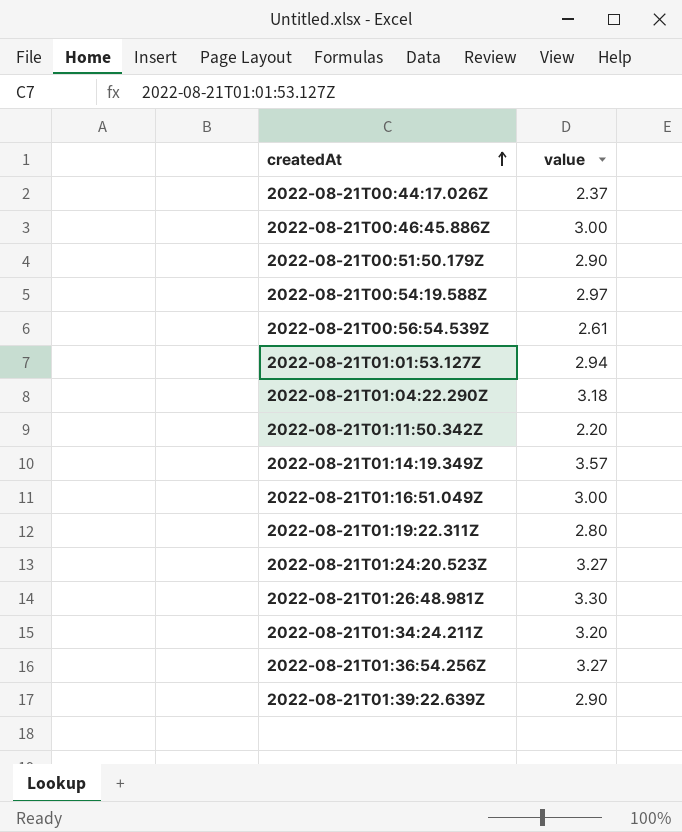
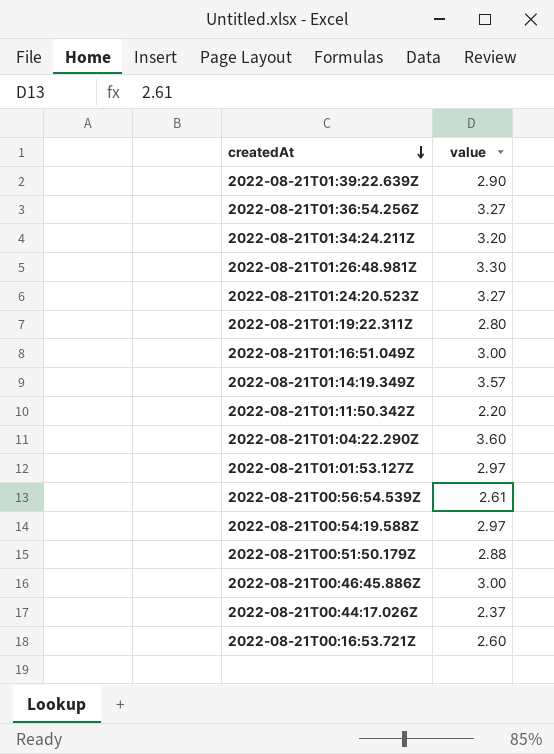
row order: createdAt ascending -> createdAt descending
2022-08-21T01:04:22.290Z | value: 3.18 -> 3.60
2022-08-21T01:01:53.127Z | value: 2.94 -> 2.97
2022-08-21T00:51:50.179Z | value: 2.90 -> 2.88
row 2022-08-21T00:16:53.721Z: none -> 2.60

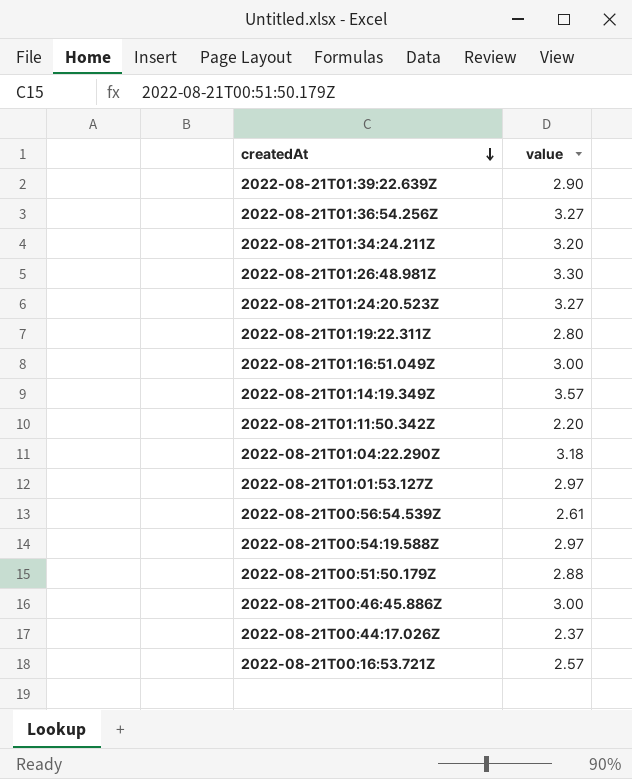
2022-08-21T01:04:22.290Z | value: 3.60 -> 3.18
2022-08-21T00:16:53.721Z | value: 2.60 -> 2.57

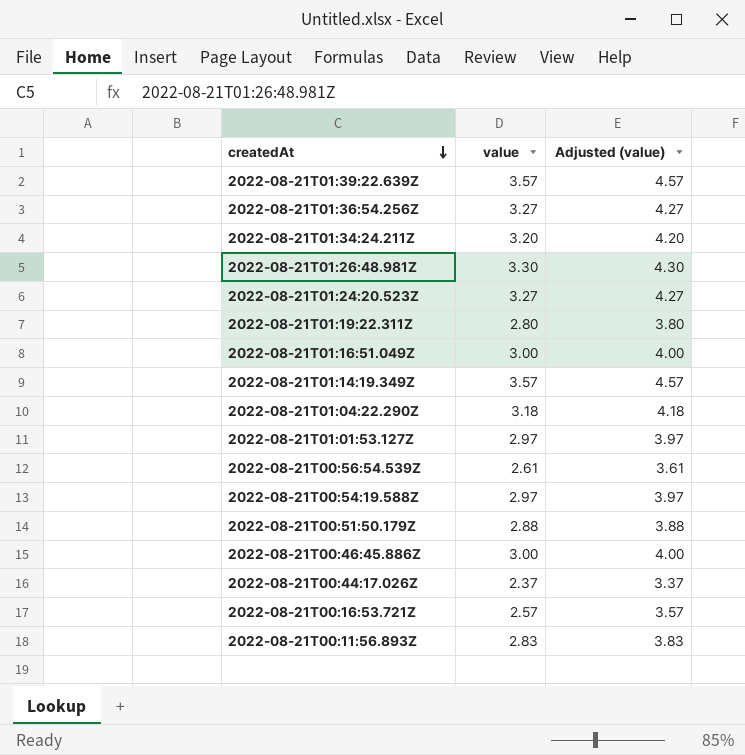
column Adjusted (value) | formula: none -> [value] + 1
row 2022-08-21T01:11:50.342Z: 2.20 -> none
2022-08-21T01:39:22.639Z | value: 2.90 -> 3.57
row 2022-08-21T00:11:56.893Z: none -> 2.83 | 3.83

